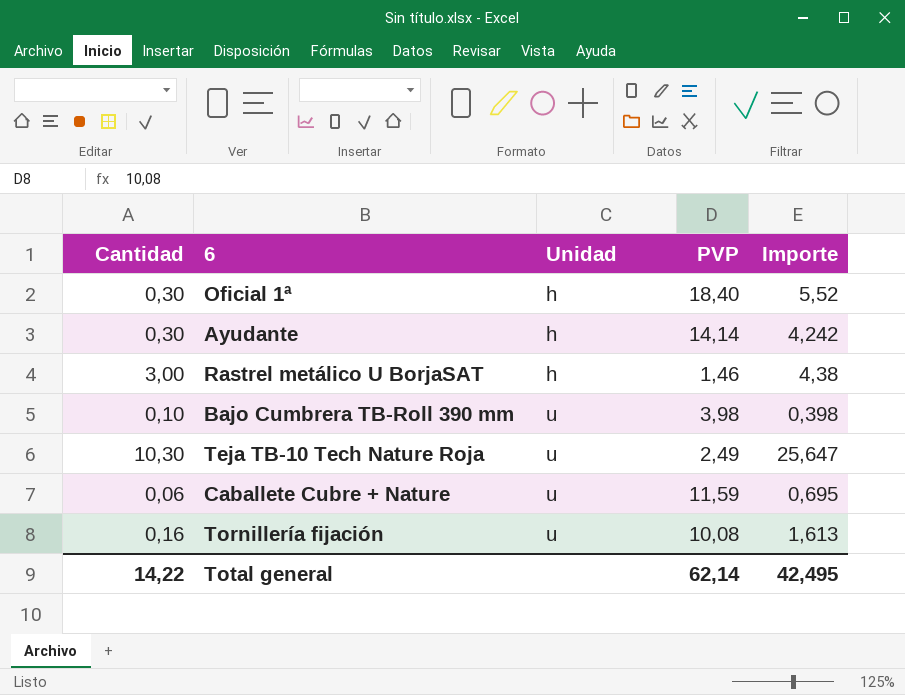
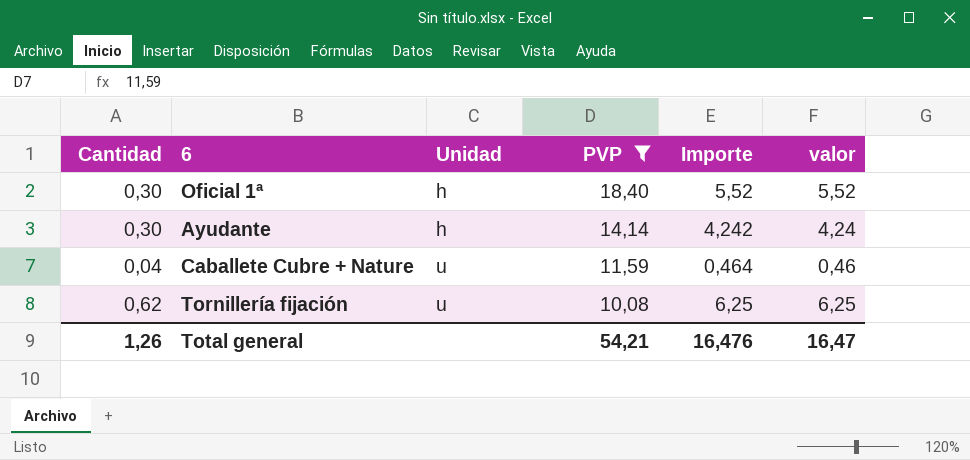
filter: none -> PVP >= 10,08
column valor | formula: none -> [Cantidad] * [PVP]
Caballete Cubre + Nature | Cantidad: 0,06 -> 0,04
Caballete Cubre + Nature | Importe: 0,695 -> 0,464
Tornillería fijación | Cantidad: 0,16 -> 0,62
Tornillería fijación | Importe: 1,613 -> 6,25
Total general | Cantidad: 14,22 -> 1,26
Total general | PVP: 62,14 -> 54,21
Total general | Importe: 42,495 -> 16,476

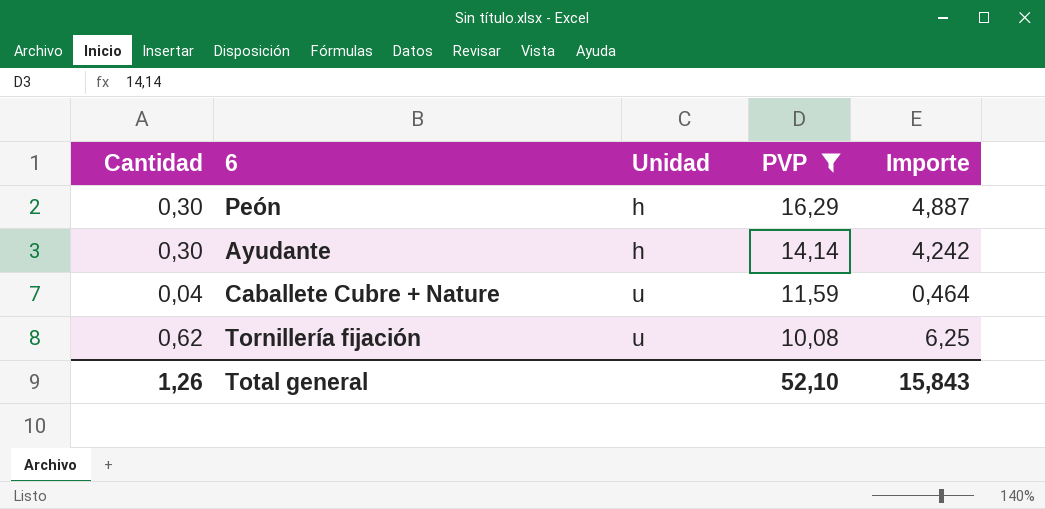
column valor | formula: [Cantidad] * [PVP] -> none
row Oficial 1ª: 0,30 | h | 18,40 | 5,52 | 5,52 -> none
row Peón: none -> 0,30 | h | 16,29 | 4,887
Total general | PVP: 54,21 -> 52,10
Total general | Importe: 16,476 -> 15,843

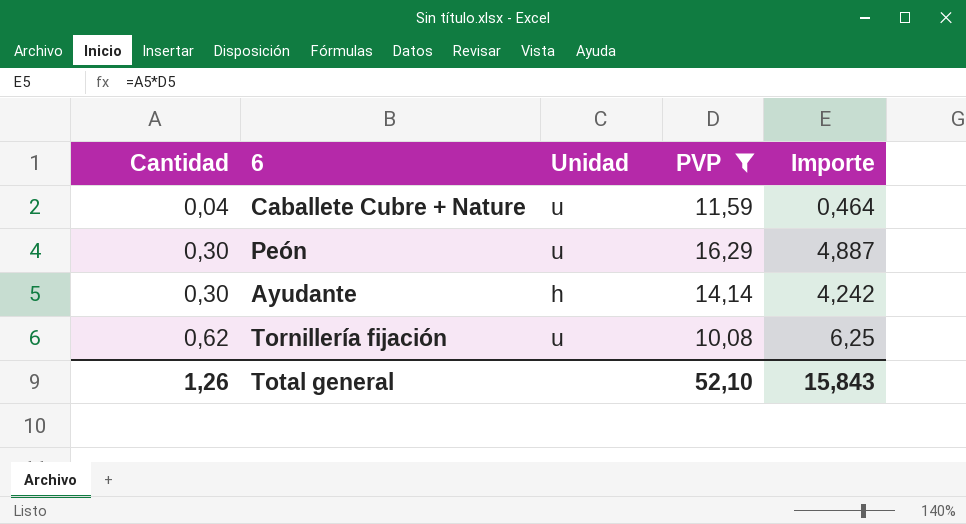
row order: Unidad ascending -> Cantidad ascending
Peón | Unidad: h -> u

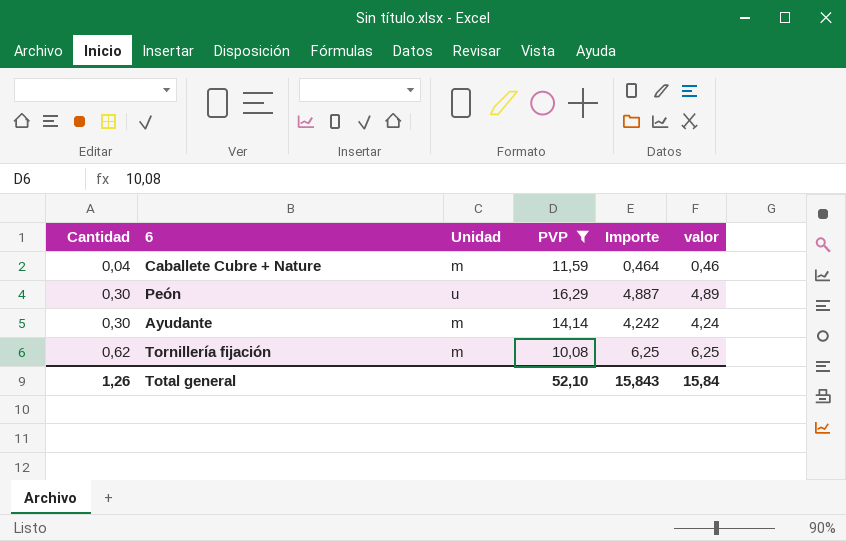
column valor | formula: none -> [Cantidad] * [PVP]
Caballete Cubre + Nature | Unidad: u -> m
Ayudante | Unidad: h -> m
Tornillería fijación | Unidad: u -> m

